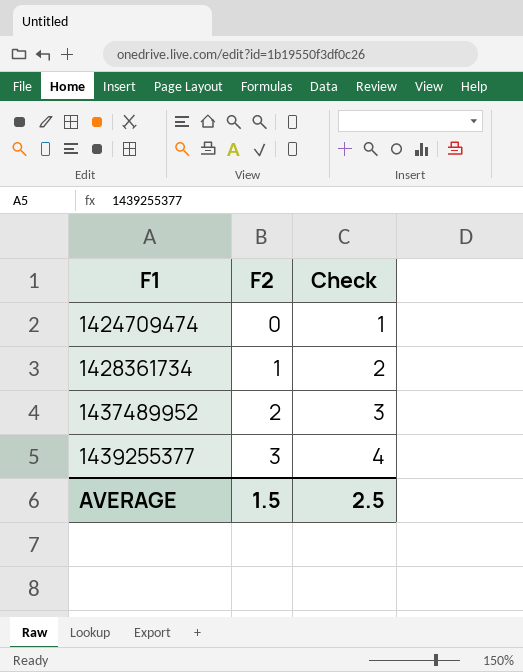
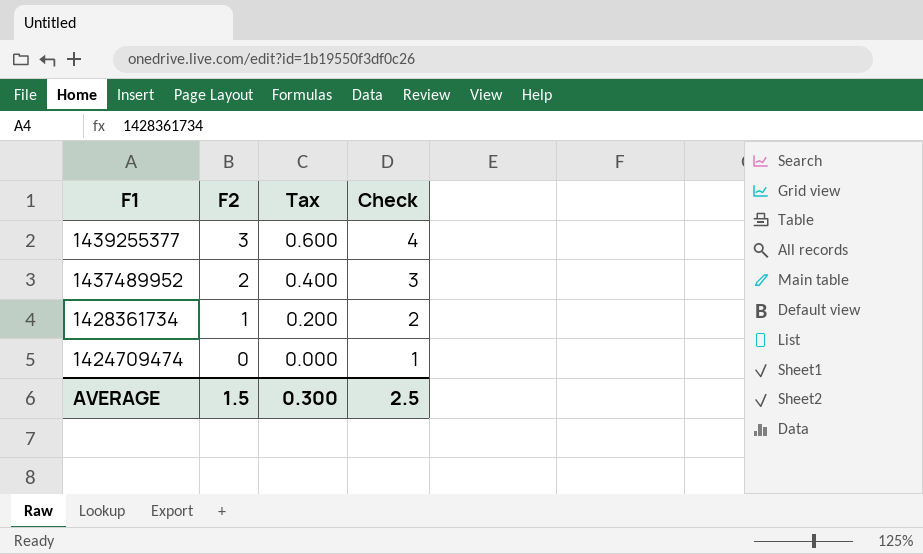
row order: F1 ascending -> F1 descending
column Tax | formula: none -> [F2] * 0.2

